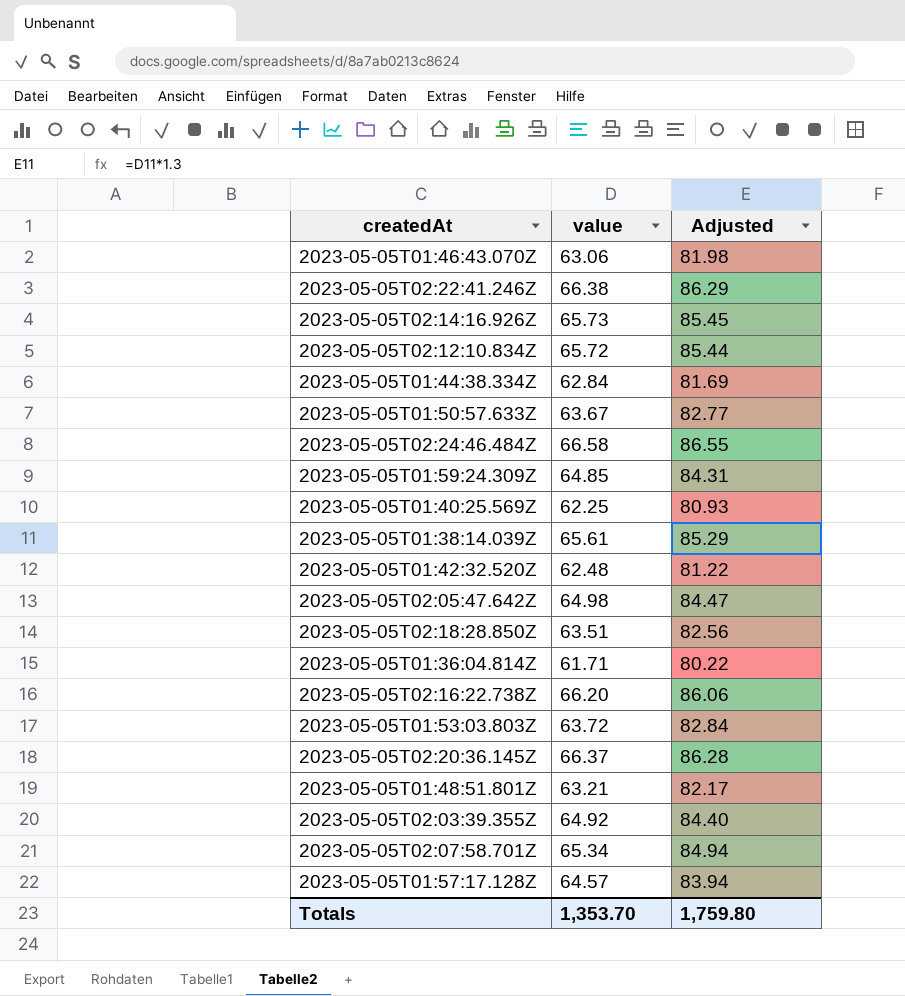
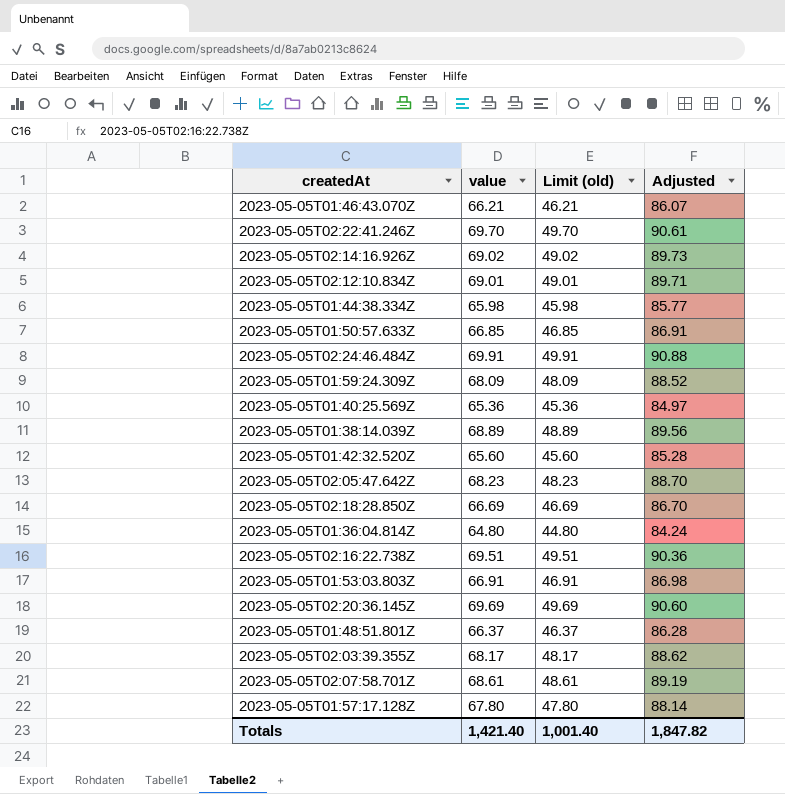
column Limit (old) | formula: none -> [value] - 20
2023-05-05T01:46:43.070Z | value: 63.06 -> 66.21
2023-05-05T01:46:43.070Z | Adjusted: 81.98 -> 86.07
2023-05-05T02:22:41.246Z | value: 66.38 -> 69.70
2023-05-05T02:22:41.246Z | Adjusted: 86.29 -> 90.61
2023-05-05T02:14:16.926Z | value: 65.73 -> 69.02
2023-05-05T02:14:16.926Z | Adjusted: 85.45 -> 89.73
2023-05-05T02:12:10.834Z | value: 65.72 -> 69.01
2023-05-05T02:12:10.834Z | Adjusted: 85.44 -> 89.71
2023-05-05T01:44:38.334Z | value: 62.84 -> 65.98
2023-05-05T01:44:38.334Z | Adjusted: 81.69 -> 85.77
2023-05-05T01:50:57.633Z | value: 63.67 -> 66.85
2023-05-05T01:50:57.633Z | Adjusted: 82.77 -> 86.91
2023-05-05T02:24:46.484Z | value: 66.58 -> 69.91
2023-05-05T02:24:46.484Z | Adjusted: 86.55 -> 90.88
2023-05-05T01:59:24.309Z | value: 64.85 -> 68.09
2023-05-05T01:59:24.309Z | Adjusted: 84.31 -> 88.52
2023-05-05T01:40:25.569Z | value: 62.25 -> 65.36
2023-05-05T01:40:25.569Z | Adjusted: 80.93 -> 84.97
2023-05-05T01:38:14.039Z | value: 65.61 -> 68.89
2023-05-05T01:38:14.039Z | Adjusted: 85.29 -> 89.56
2023-05-05T01:42:32.520Z | value: 62.48 -> 65.60
2023-05-05T01:42:32.520Z | Adjusted: 81.22 -> 85.28
2023-05-05T02:05:47.642Z | value: 64.98 -> 68.23
2023-05-05T02:05:47.642Z | Adjusted: 84.47 -> 88.70
2023-05-05T02:18:28.850Z | value: 63.51 -> 66.69
2023-05-05T02:18:28.850Z | Adjusted: 82.56 -> 86.70
2023-05-05T01:36:04.814Z | value: 61.71 -> 64.80
2023-05-05T01:36:04.814Z | Adjusted: 80.22 -> 84.24
2023-05-05T02:16:22.738Z | value: 66.20 -> 69.51
2023-05-05T02:16:22.738Z | Adjusted: 86.06 -> 90.36
2023-05-05T01:53:03.803Z | value: 63.72 -> 66.91
2023-05-05T01:53:03.803Z | Adjusted: 82.84 -> 86.98
2023-05-05T02:20:36.145Z | value: 66.37 -> 69.69
2023-05-05T02:20:36.145Z | Adjusted: 86.28 -> 90.60
2023-05-05T01:48:51.801Z | value: 63.21 -> 66.37
2023-05-05T01:48:51.801Z | Adjusted: 82.17 -> 86.28
2023-05-05T02:03:39.355Z | value: 64.92 -> 68.17
2023-05-05T02:03:39.355Z | Adjusted: 84.40 -> 88.62
2023-05-05T02:07:58.701Z | value: 65.34 -> 68.61
2023-05-05T02:07:58.701Z | Adjusted: 84.94 -> 89.19
2023-05-05T01:57:17.128Z | value: 64.57 -> 67.80
2023-05-05T01:57:17.128Z | Adjusted: 83.94 -> 88.14
Totals | value: 1,353.70 -> 1,421.40
Totals | Adjusted: 1,759.80 -> 1,847.82

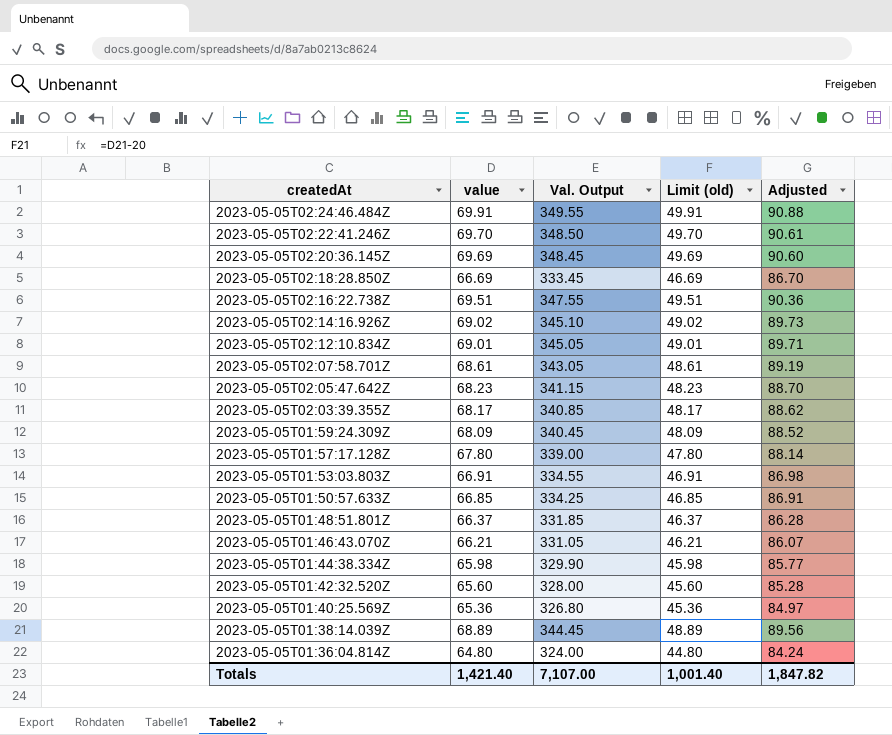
row order: none -> createdAt descending
column Val. Output | formula: none -> [value] * 5

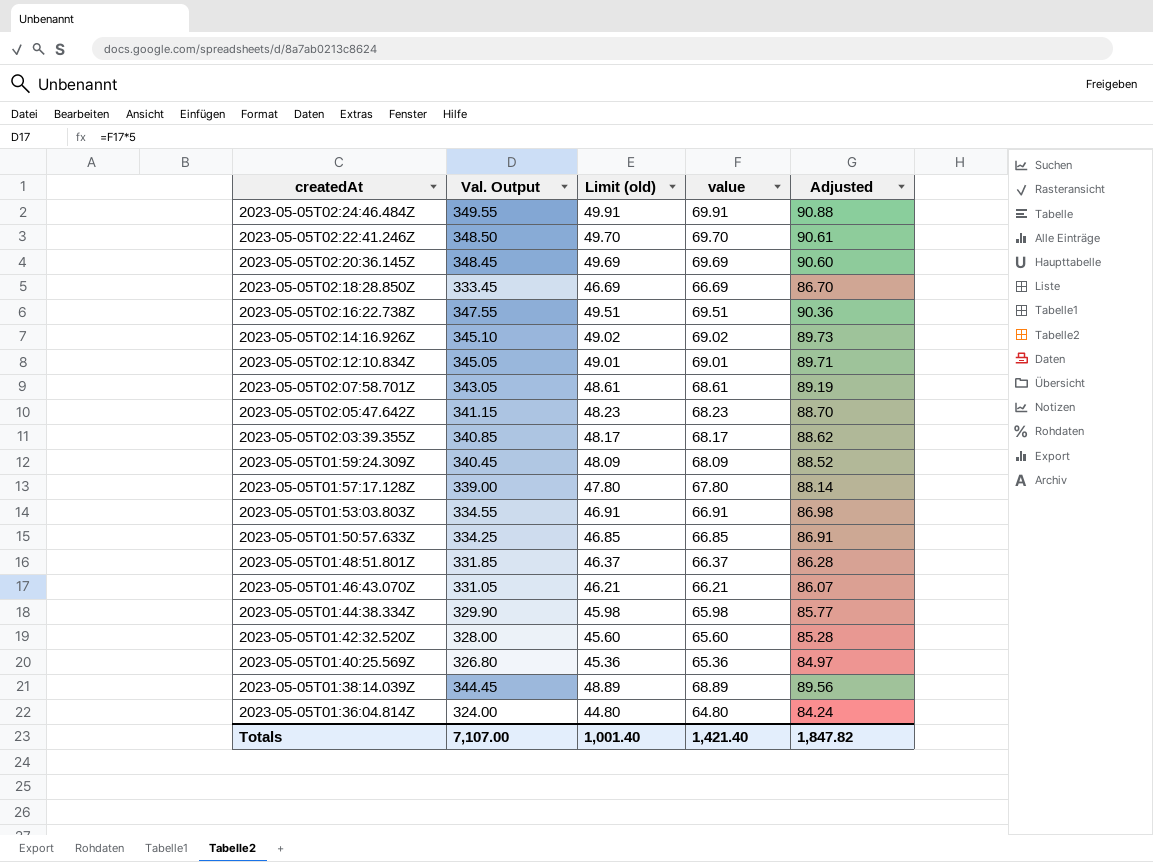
column value | position: 2 -> 4

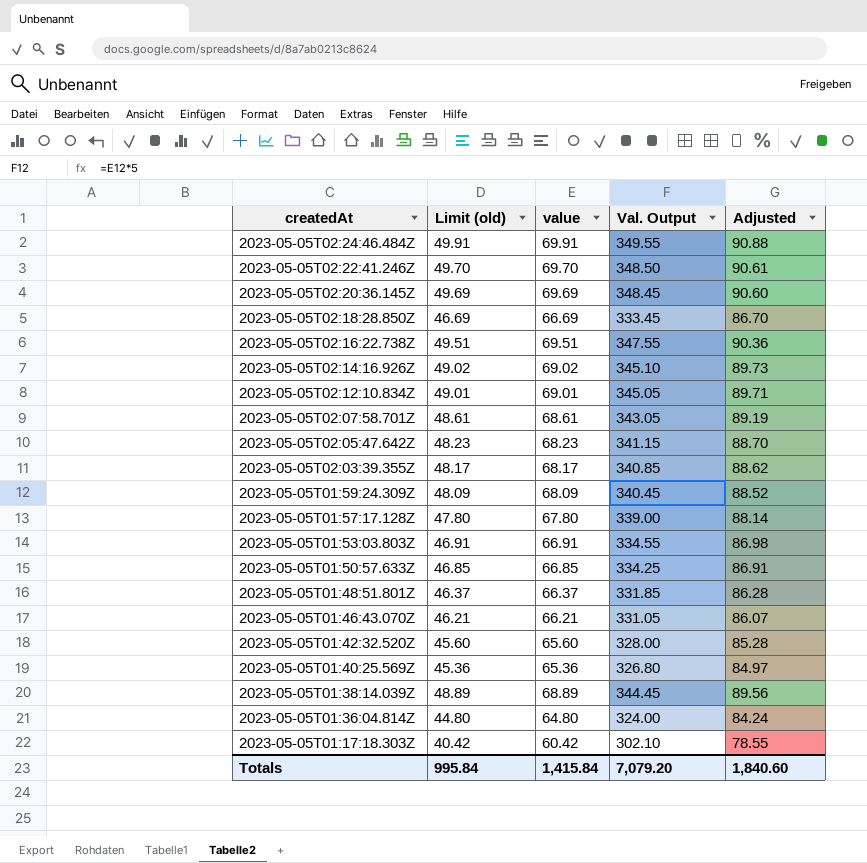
column Val. Output | position: 2 -> 4
row 2023-05-05T01:44:38.334Z: 329.90 | 45.98 | 65.98 | 85.77 -> none
row 2023-05-05T01:17:18.303Z: none -> 40.42 | 60.42 | 302.10 | 78.55
Totals | Limit (old): 1,001.40 -> 995.84
Totals | value: 1,421.40 -> 1,415.84
Totals | Val. Output: 7,107.00 -> 7,079.20
Totals | Adjusted: 1,847.82 -> 1,840.60

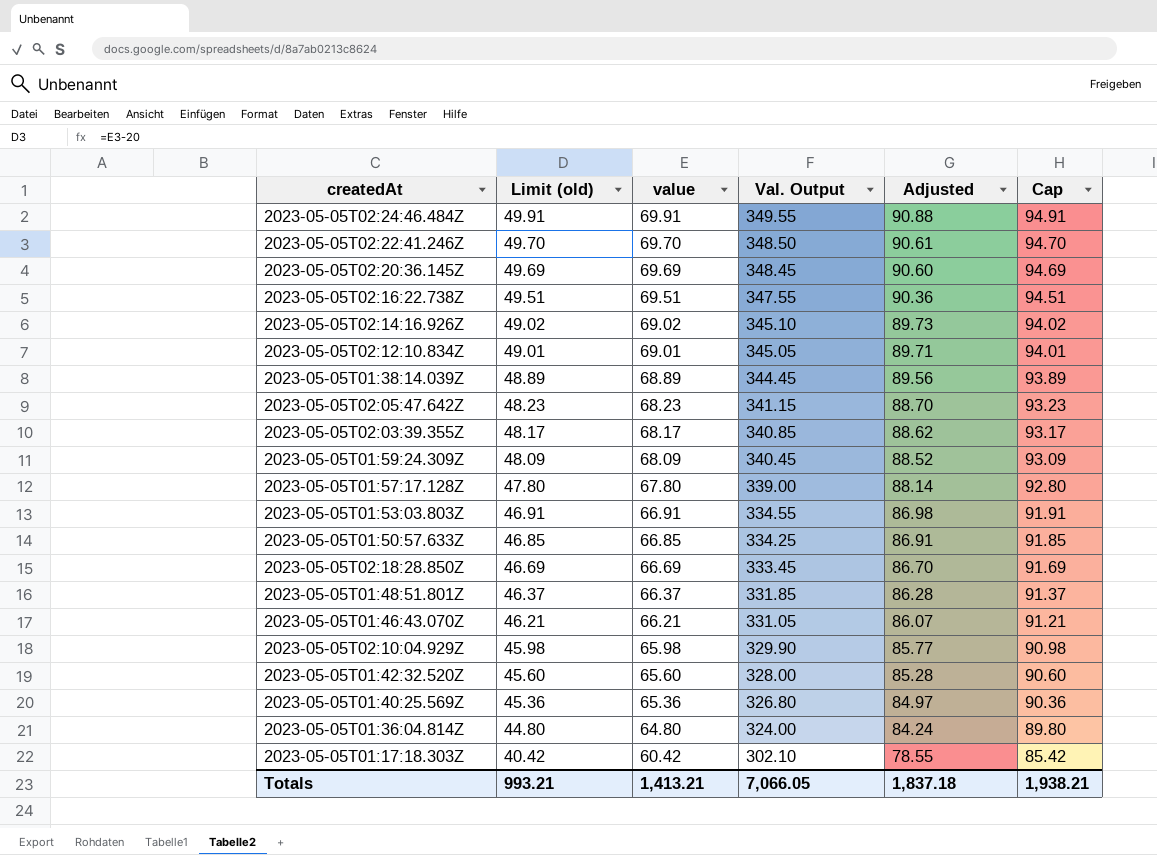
row order: createdAt descending -> Limit (old) descending
column Cap | formula: none -> [value] + 25
row 2023-05-05T02:07:58.701Z: 48.61 | 68.61 | 343.05 | 89.19 -> none
row 2023-05-05T02:10:04.929Z: none -> 45.98 | 65.98 | 329.90 | 85.77 | 90.98
Totals | Limit (old): 995.84 -> 993.21
Totals | value: 1,415.84 -> 1,413.21
Totals | Val. Output: 7,079.20 -> 7,066.05
Totals | Adjusted: 1,840.60 -> 1,837.18

